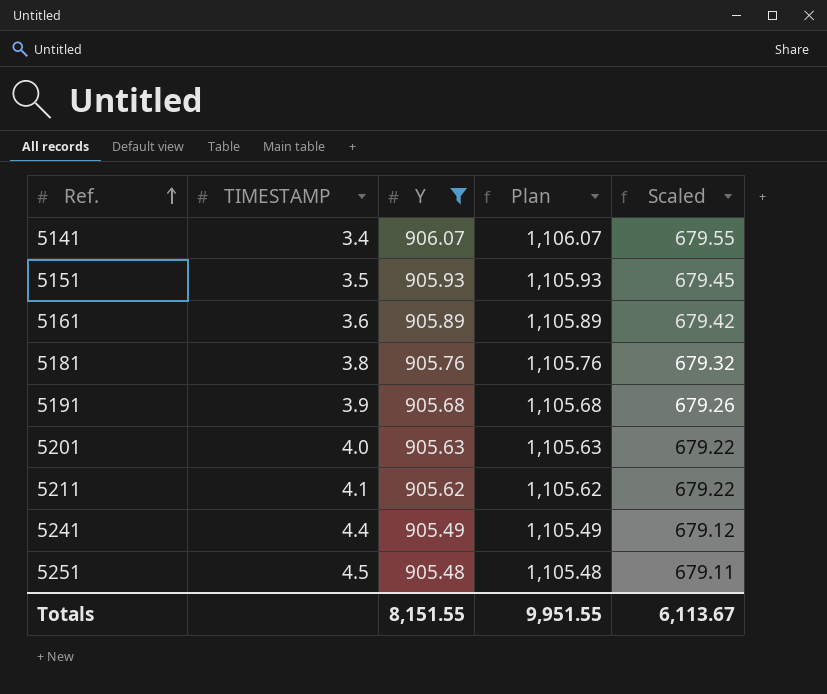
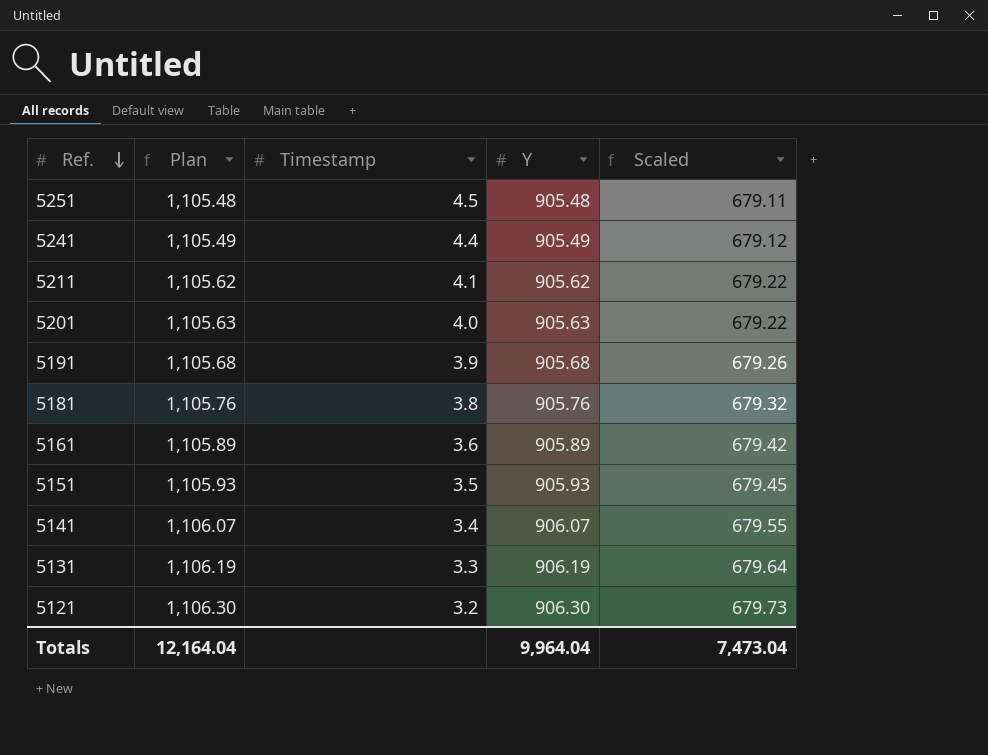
filter: Y <= 906.07 -> none
row order: Ref. ascending -> Ref. descending
column Plan | position: 4 -> 2
column name: TIMESTAMP -> Timestamp
Totals | Plan: 9,951.55 -> 12,164.04
Totals | Y: 8,151.55 -> 9,964.04
Totals | Scaled: 6,113.67 -> 7,473.04

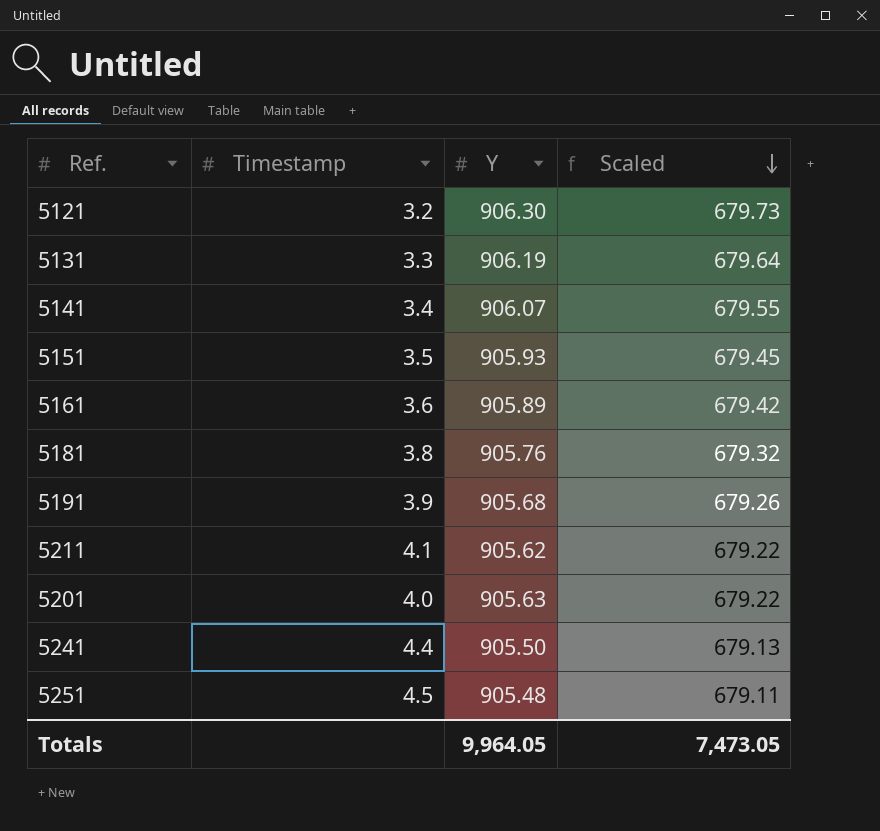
row order: Ref. descending -> Scaled descending
column Plan | formula: [Y] + 200 -> none
5241 | Y: 905.49 -> 905.50
5241 | Scaled: 679.12 -> 679.13
Totals | Y: 9,964.04 -> 9,964.05
Totals | Scaled: 7,473.04 -> 7,473.05

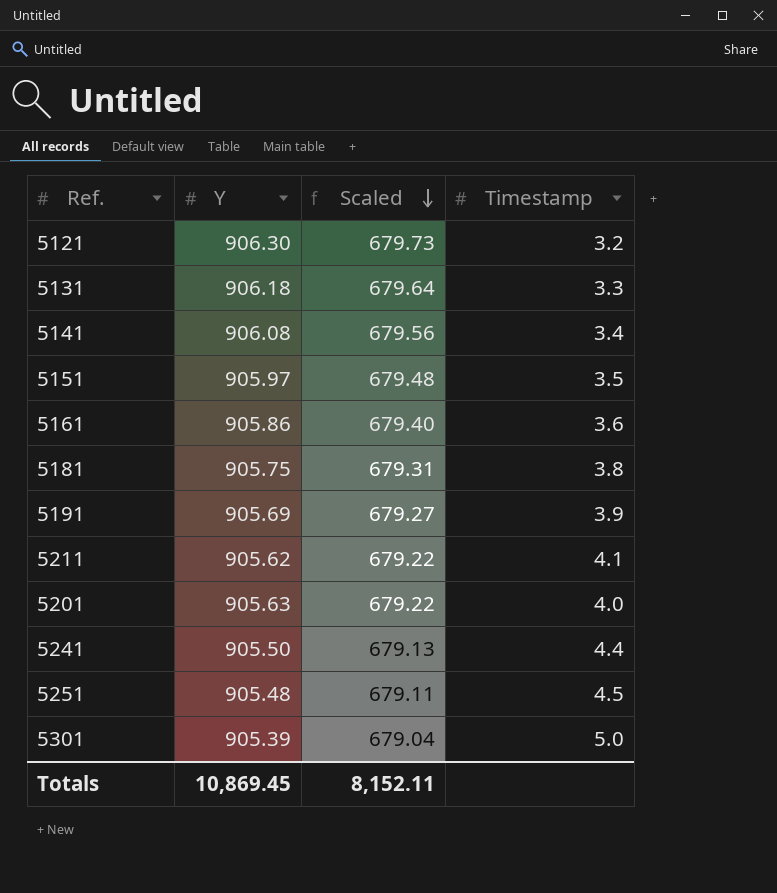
column Timestamp | position: 2 -> 4
5131 | Y: 906.19 -> 906.18
5141 | Y: 906.07 -> 906.08
5141 | Scaled: 679.55 -> 679.56
5151 | Y: 905.93 -> 905.97
5151 | Scaled: 679.45 -> 679.48
5161 | Y: 905.89 -> 905.86
5161 | Scaled: 679.42 -> 679.40
5181 | Y: 905.76 -> 905.75
5181 | Scaled: 679.32 -> 679.31
5191 | Y: 905.68 -> 905.69
5191 | Scaled: 679.26 -> 679.27
row 5301: none -> 905.39 | 679.04 | 5.0
Totals | Y: 9,964.05 -> 10,869.45
Totals | Scaled: 7,473.05 -> 8,152.11

